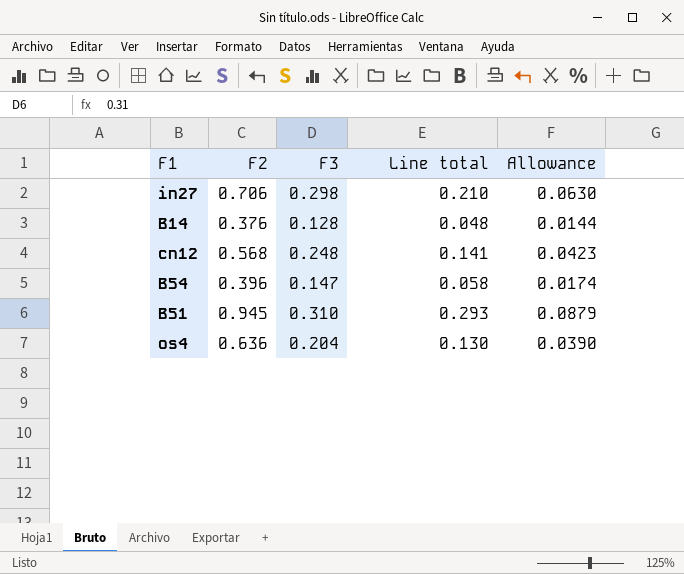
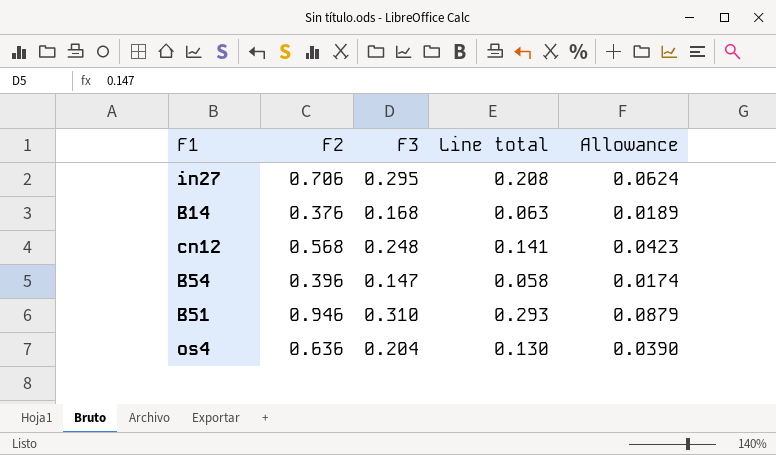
in27 | F3: 0.298 -> 0.295
in27 | Line total: 0.210 -> 0.208
in27 | Allowance: 0.0630 -> 0.0624
B14 | F3: 0.128 -> 0.168
B14 | Line total: 0.048 -> 0.063
B14 | Allowance: 0.0144 -> 0.0189
B51 | F2: 0.945 -> 0.946

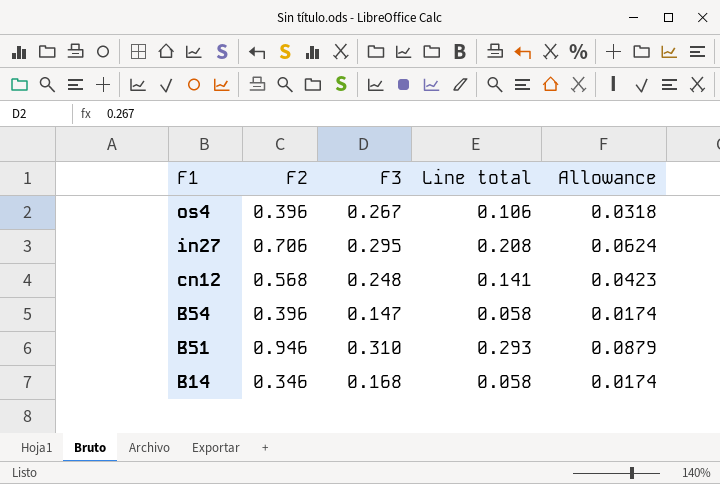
row order: none -> F1 descending
os4 | F2: 0.636 -> 0.396
os4 | F3: 0.204 -> 0.267
os4 | Line total: 0.130 -> 0.106
os4 | Allowance: 0.0390 -> 0.0318
B14 | F2: 0.376 -> 0.346
B14 | Line total: 0.063 -> 0.058
B14 | Allowance: 0.0189 -> 0.0174

